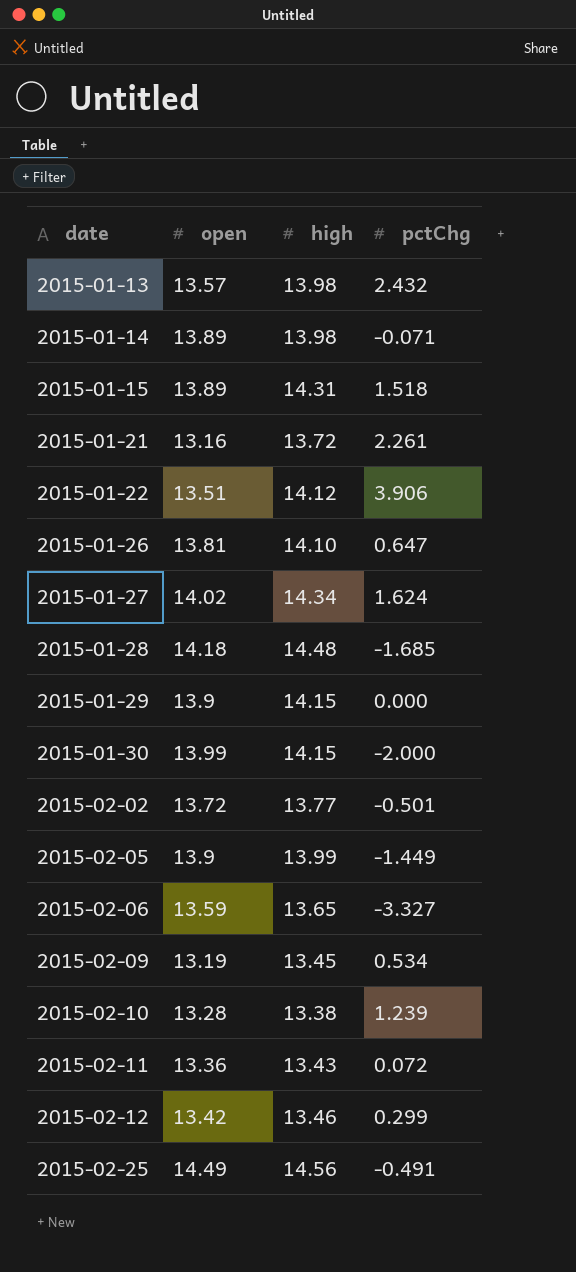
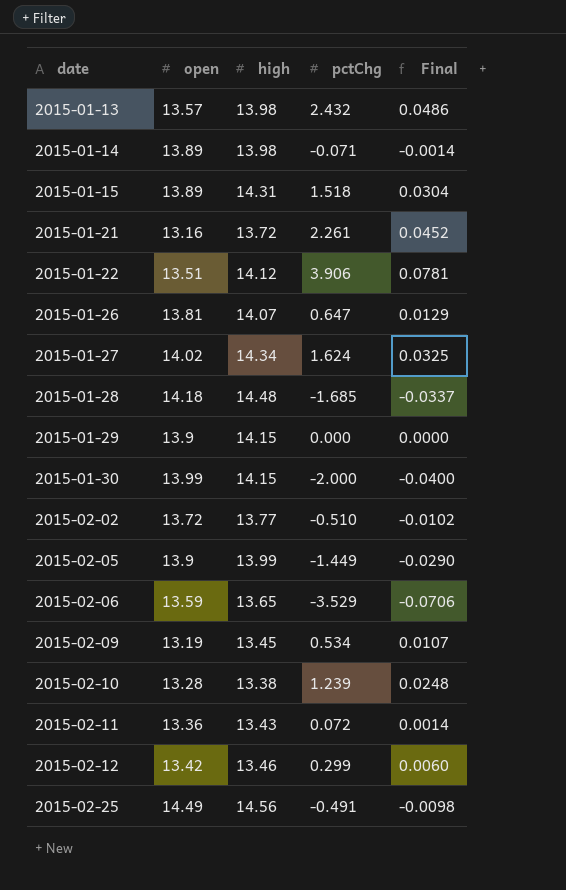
column Final | formula: none -> [pctChg] * 0.02
2015-01-26 | high: 14.10 -> 14.07
2015-02-02 | pctChg: -0.501 -> -0.510
2015-02-06 | pctChg: -3.327 -> -3.529

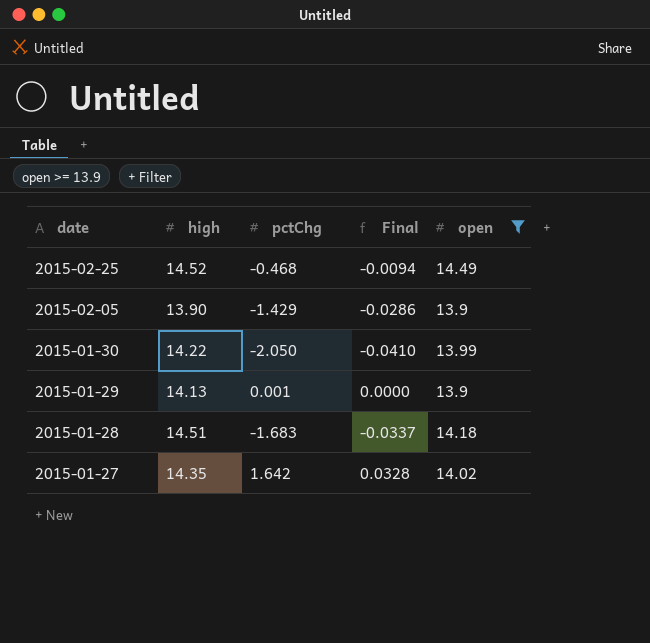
filter: none -> open >= 13.9
row order: date ascending -> date descending
column open | position: 2 -> 5
2015-02-25 | high: 14.56 -> 14.52
2015-02-25 | pctChg: -0.491 -> -0.468
2015-02-25 | Final: -0.0098 -> -0.0094
2015-02-05 | high: 13.99 -> 13.90
2015-02-05 | pctChg: -1.449 -> -1.429
2015-02-05 | Final: -0.0290 -> -0.0286
2015-01-30 | high: 14.15 -> 14.22
2015-01-30 | pctChg: -2.000 -> -2.050
2015-01-30 | Final: -0.0400 -> -0.0410
2015-01-29 | high: 14.15 -> 14.13
2015-01-29 | pctChg: 0.000 -> 0.001
2015-01-28 | high: 14.48 -> 14.51
2015-01-28 | pctChg: -1.685 -> -1.683
2015-01-27 | high: 14.34 -> 14.35
2015-01-27 | pctChg: 1.624 -> 1.642
2015-01-27 | Final: 0.0325 -> 0.0328

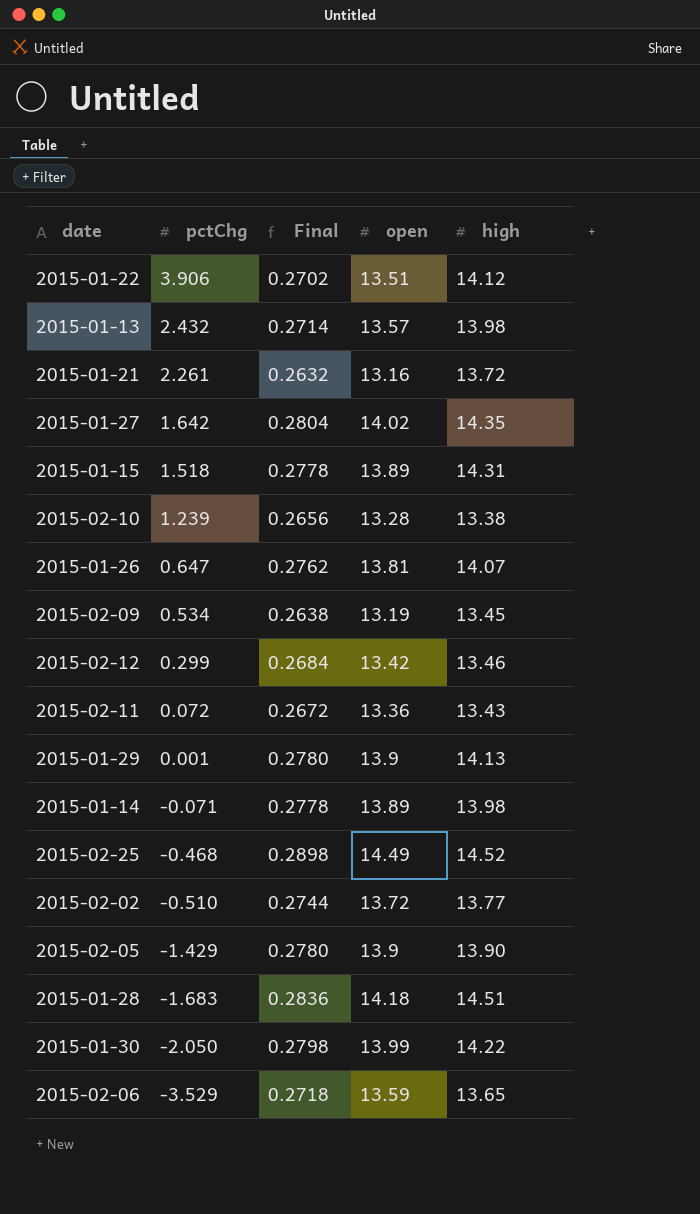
filter: open >= 13.9 -> none
row order: date descending -> pctChg descending
column Final | formula: [pctChg] * 0.02 -> [open] * 0.02
column high | position: 2 -> 5

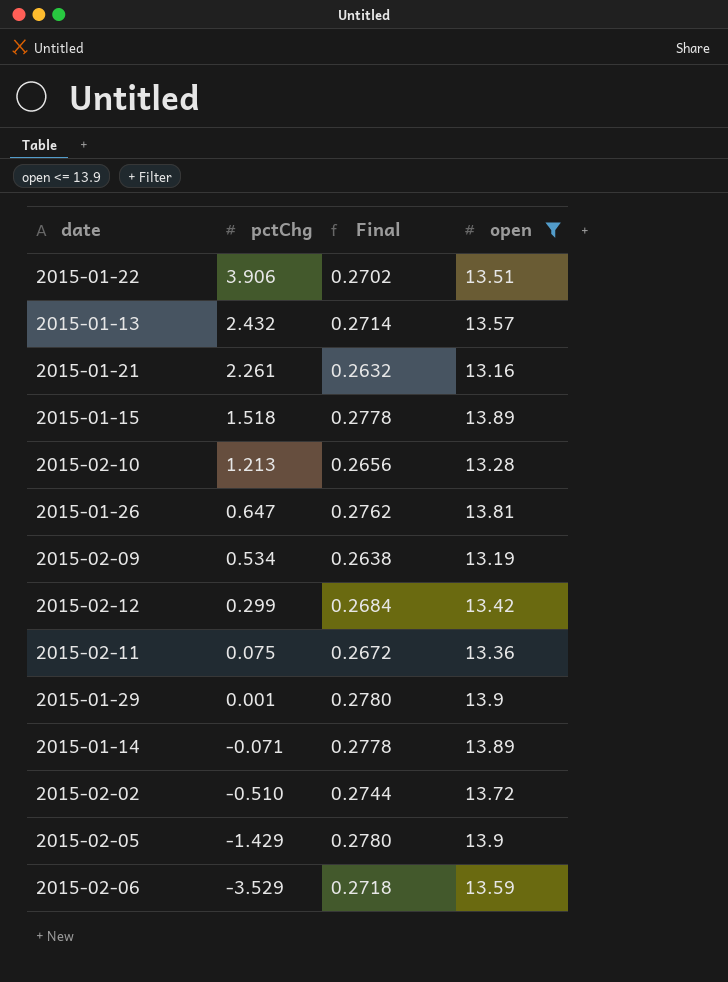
filter: none -> open <= 13.9
column high | position: 5 -> none
2015-02-10 | pctChg: 1.239 -> 1.213
2015-02-11 | pctChg: 0.072 -> 0.075

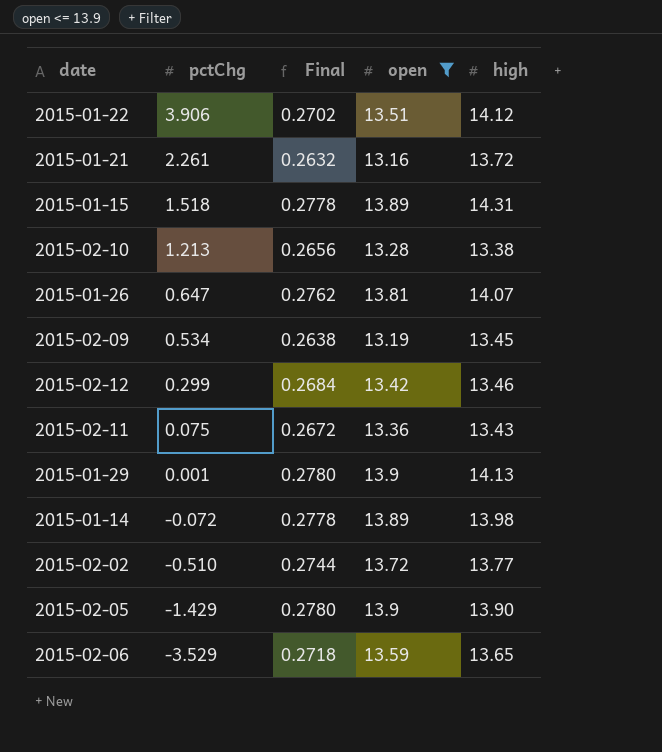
column high | position: none -> 5
row 2015-01-13: 2.432 | 0.2714 | 13.57 -> none
2015-01-14 | pctChg: -0.071 -> -0.072

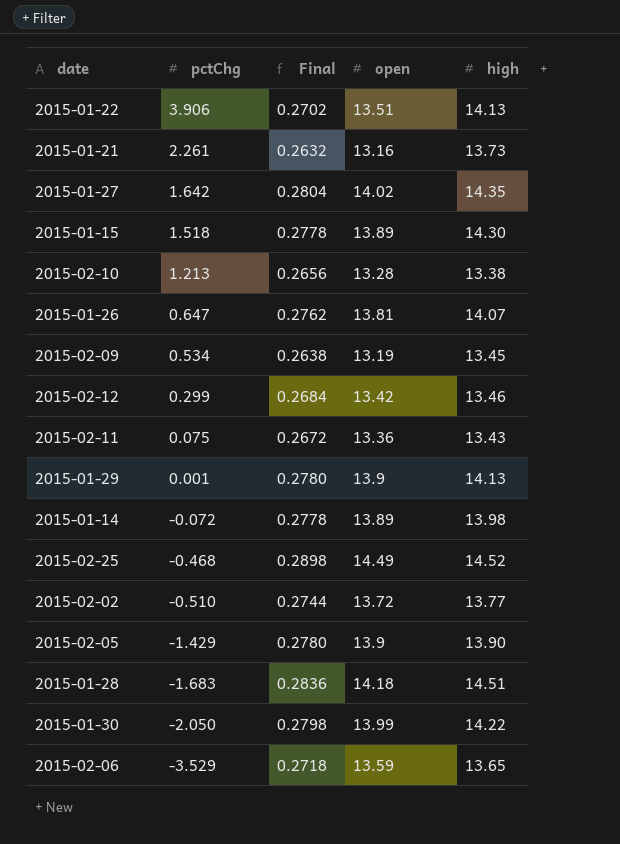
filter: open <= 13.9 -> none
2015-01-22 | high: 14.12 -> 14.13
2015-01-21 | high: 13.72 -> 13.73
2015-01-15 | high: 14.31 -> 14.30

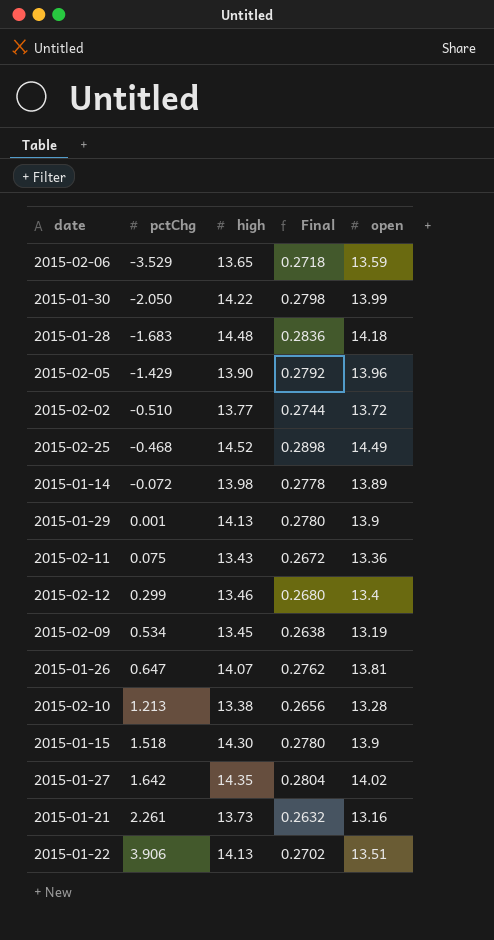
row order: pctChg descending -> pctChg ascending
column high | position: 5 -> 3
2015-01-28 | high: 14.51 -> 14.48
2015-02-05 | Final: 0.2780 -> 0.2792
2015-02-05 | open: 13.9 -> 13.96
2015-02-12 | Final: 0.2684 -> 0.2680
2015-02-12 | open: 13.42 -> 13.4
2015-01-15 | Final: 0.2778 -> 0.2780
2015-01-15 | open: 13.89 -> 13.9

